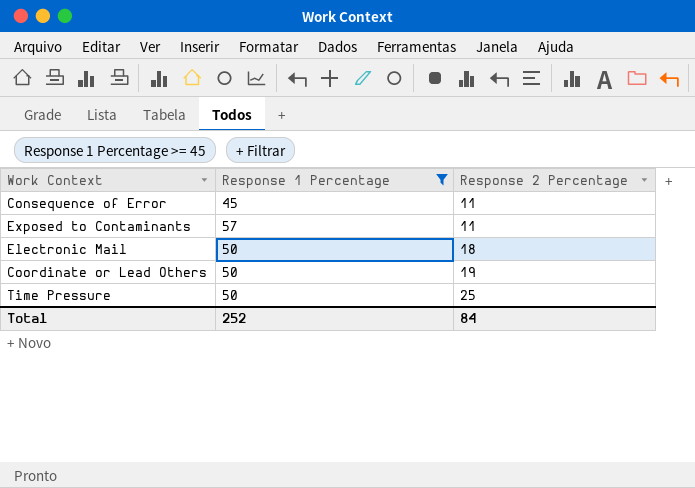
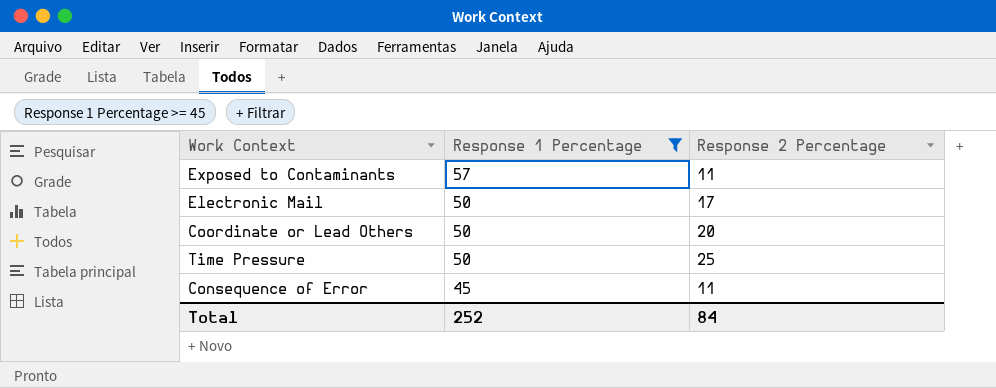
row order: Response 2 Percentage ascending -> Response 1 Percentage descending
Electronic Mail | Response 2 Percentage: 18 -> 17
Coordinate or Lead Others | Response 2 Percentage: 19 -> 20

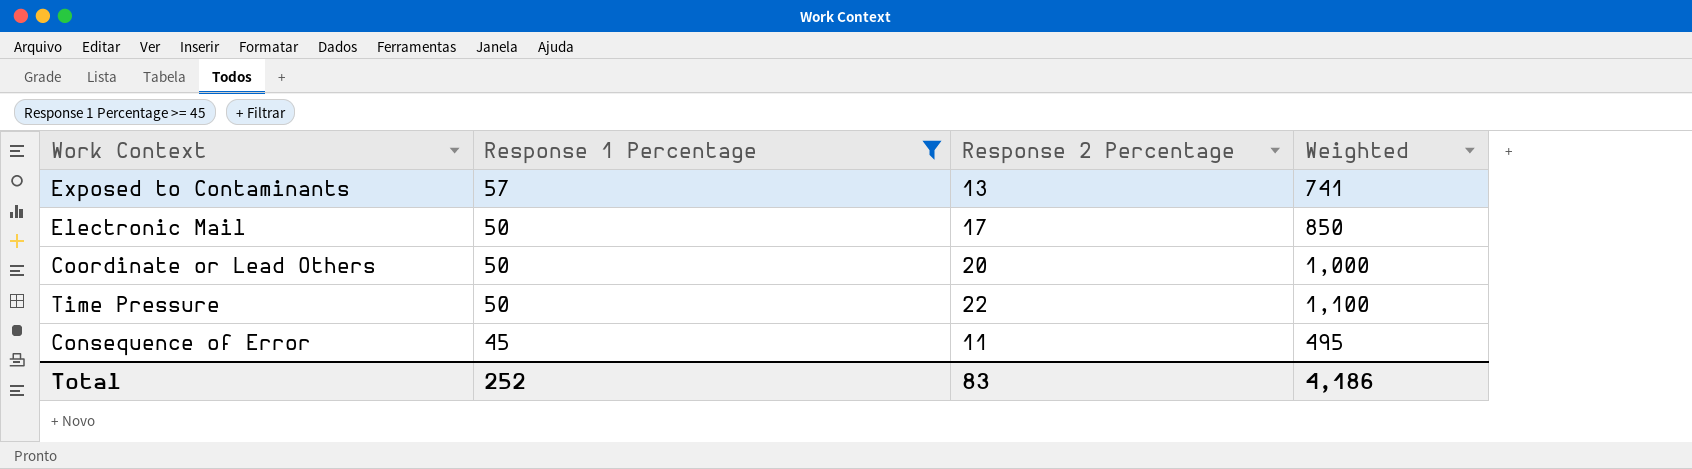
column Weighted | formula: none -> [Response 1 Percentage] * [Response 2 Percentage]
Exposed to Contaminants | Response 2 Percentage: 11 -> 13
Time Pressure | Response 2 Percentage: 25 -> 22
Total | Response 2 Percentage: 84 -> 83

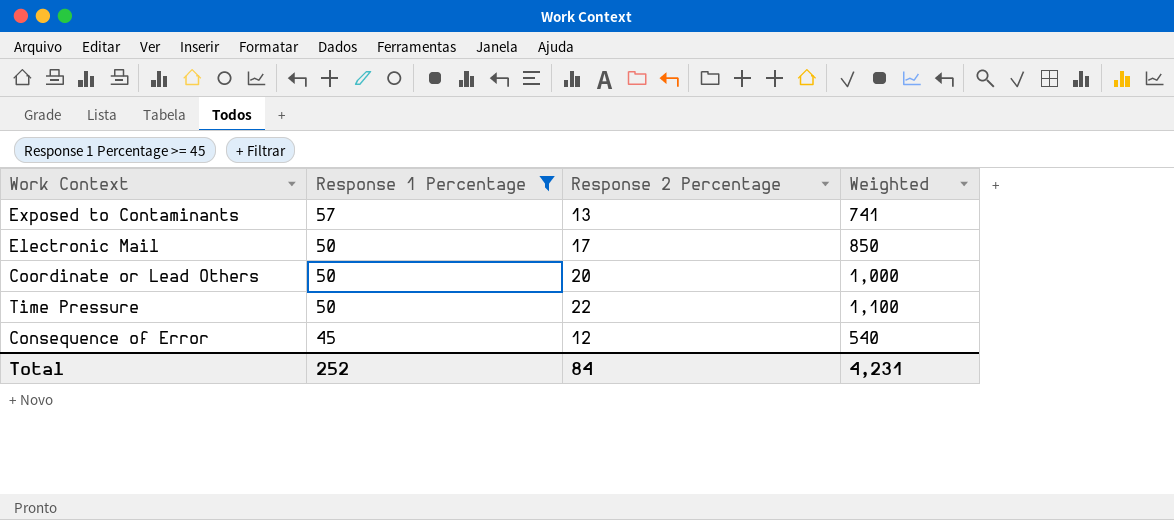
Consequence of Error | Response 2 Percentage: 11 -> 12
Consequence of Error | Weighted: 495 -> 540
Total | Response 2 Percentage: 83 -> 84
Total | Weighted: 4,186 -> 4,231

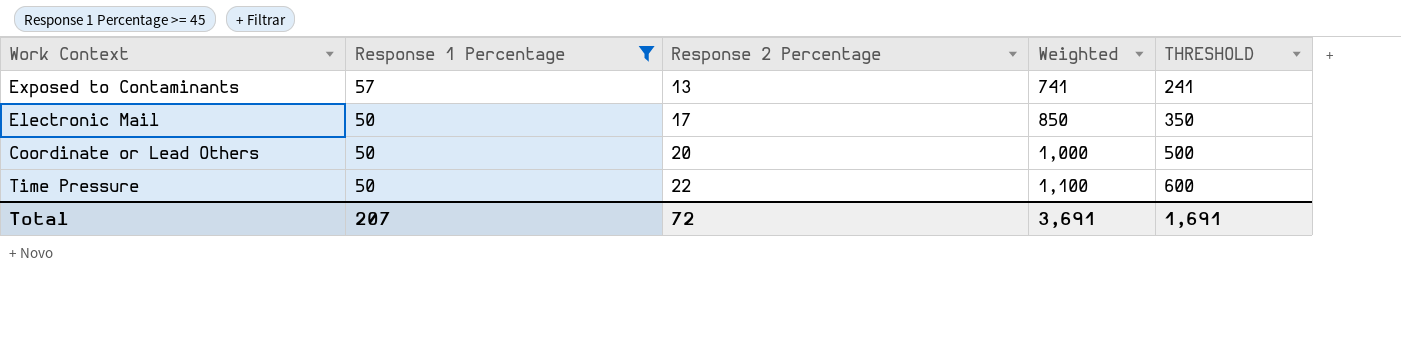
column THRESHOLD | formula: none -> [Weighted] - 500
row Consequence of Error: 45 | 12 | 540 -> none
Total | Response 1 Percentage: 252 -> 207
Total | Response 2 Percentage: 84 -> 72
Total | Weighted: 4,231 -> 3,691

